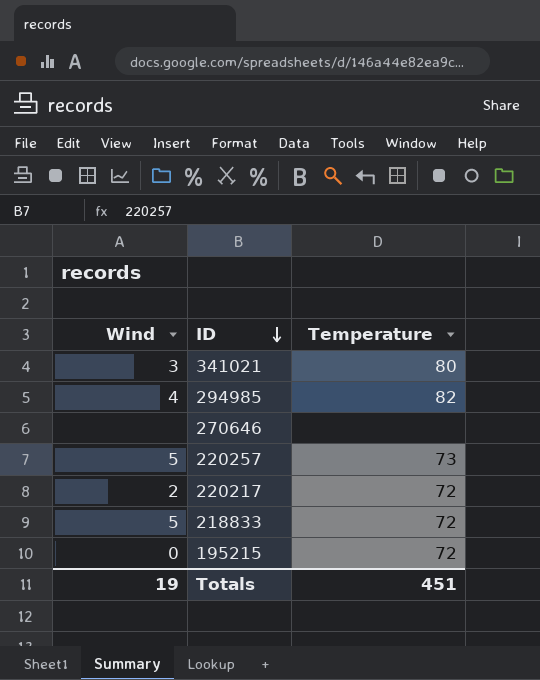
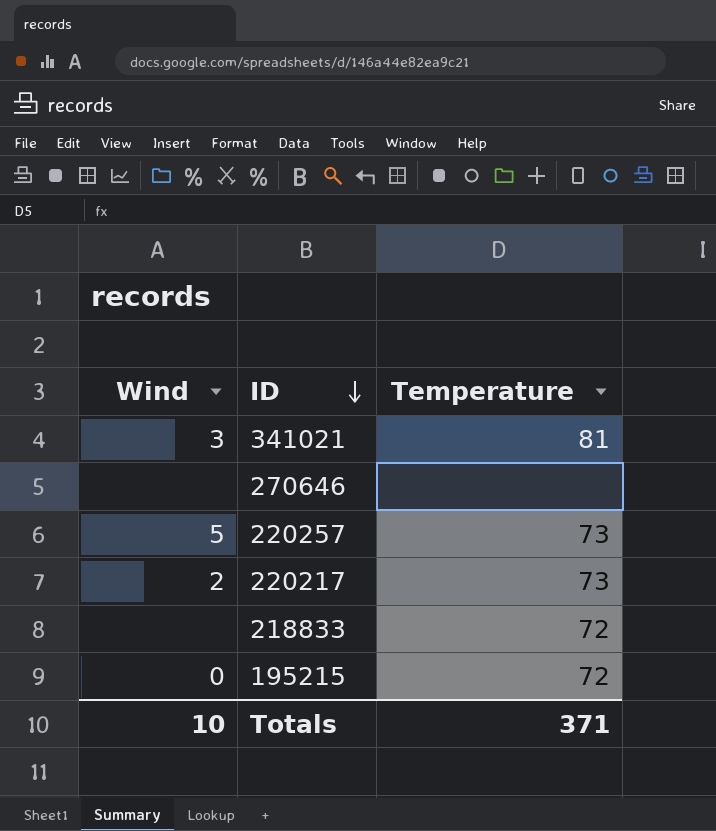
row 294985: 4 | 82 -> none
341021 | Temperature: 80 -> 81
220217 | Temperature: 72 -> 73
218833 | Wind: 5 -> none
Totals | Wind: 19 -> 10
Totals | Temperature: 451 -> 371

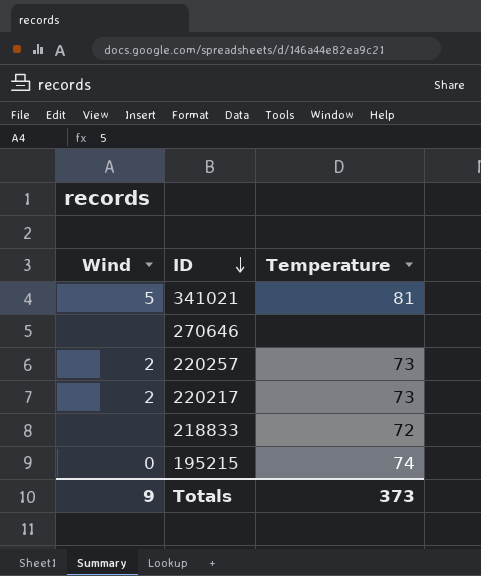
341021 | Wind: 3 -> 5
220257 | Wind: 5 -> 2
195215 | Temperature: 72 -> 74
Totals | Wind: 10 -> 9
Totals | Temperature: 371 -> 373

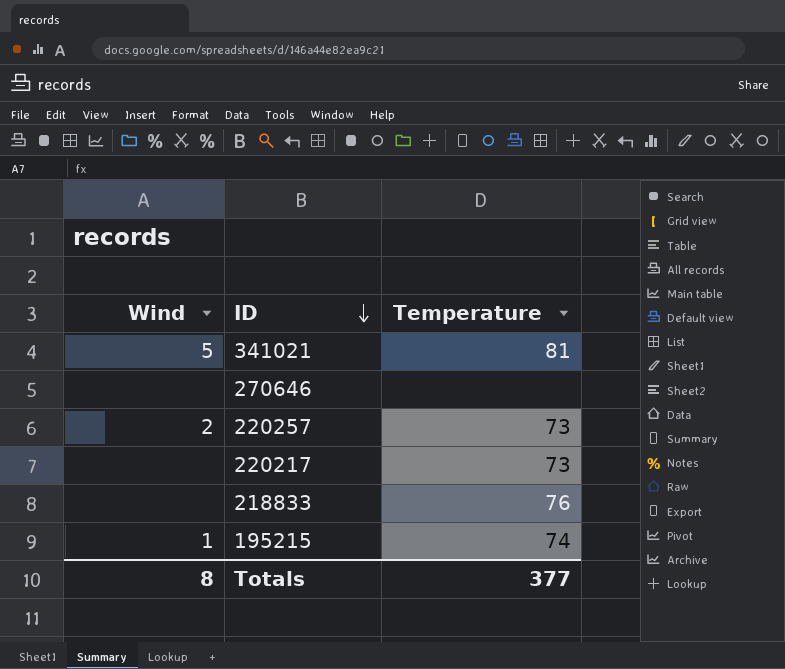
220217 | Wind: 2 -> none
218833 | Temperature: 72 -> 76
195215 | Wind: 0 -> 1
Totals | Wind: 9 -> 8
Totals | Temperature: 373 -> 377

